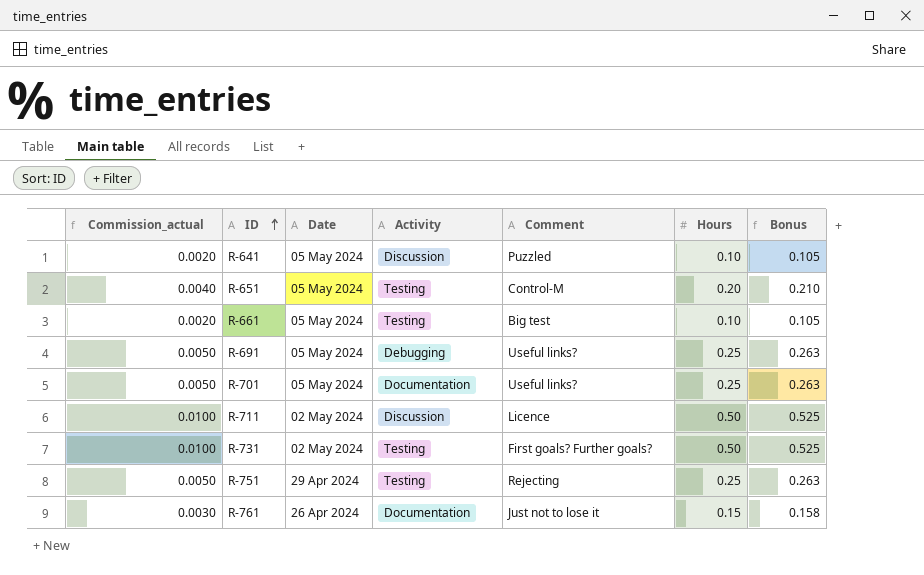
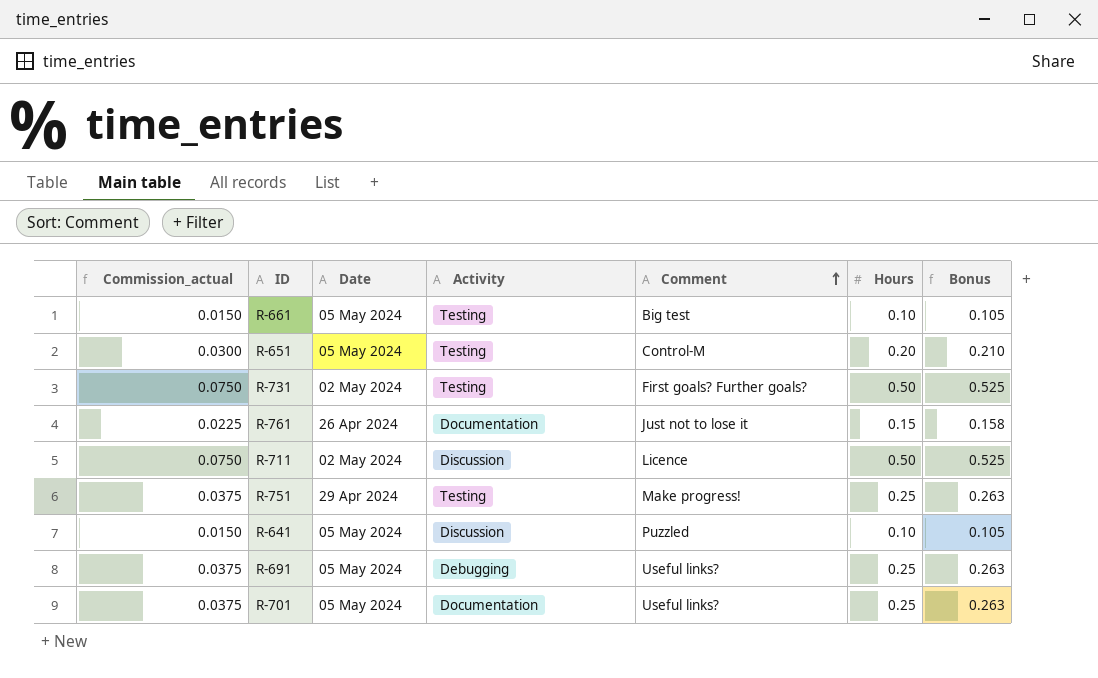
row order: ID ascending -> Comment ascending
column Commission_actual | formula: [Hours] * 0.02 -> [Hours] * 0.15
R-751 | Comment: Rejecting -> Make progress!

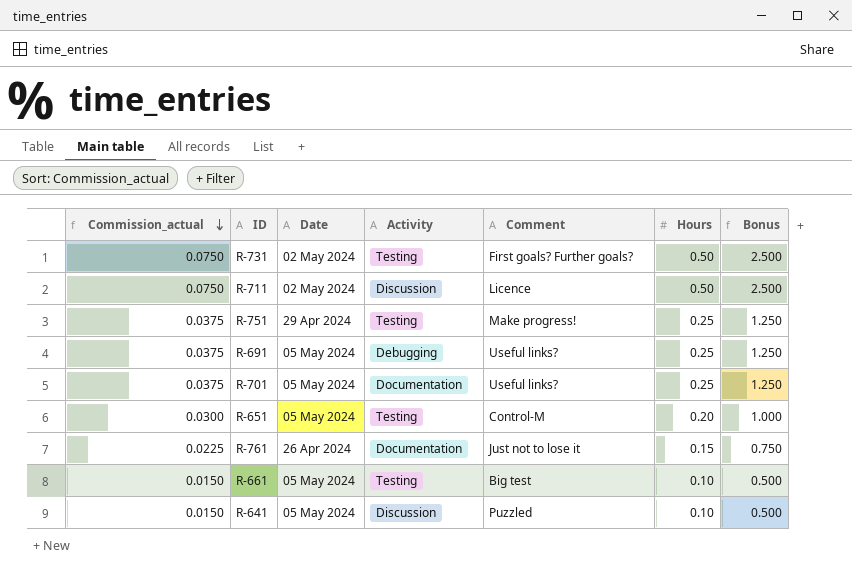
row order: Comment ascending -> Commission_actual descending
column Bonus | formula: [Hours] * 1.05 -> [Hours] * 5

